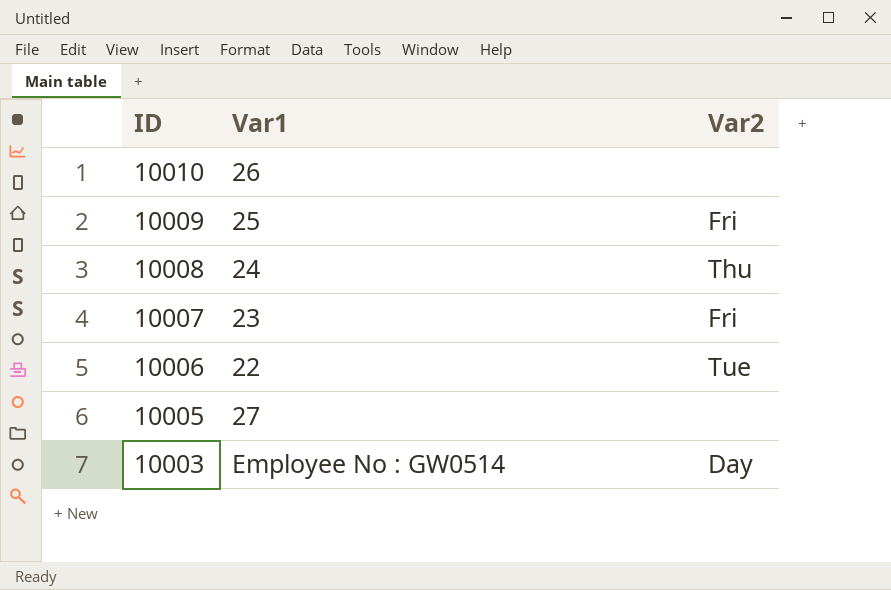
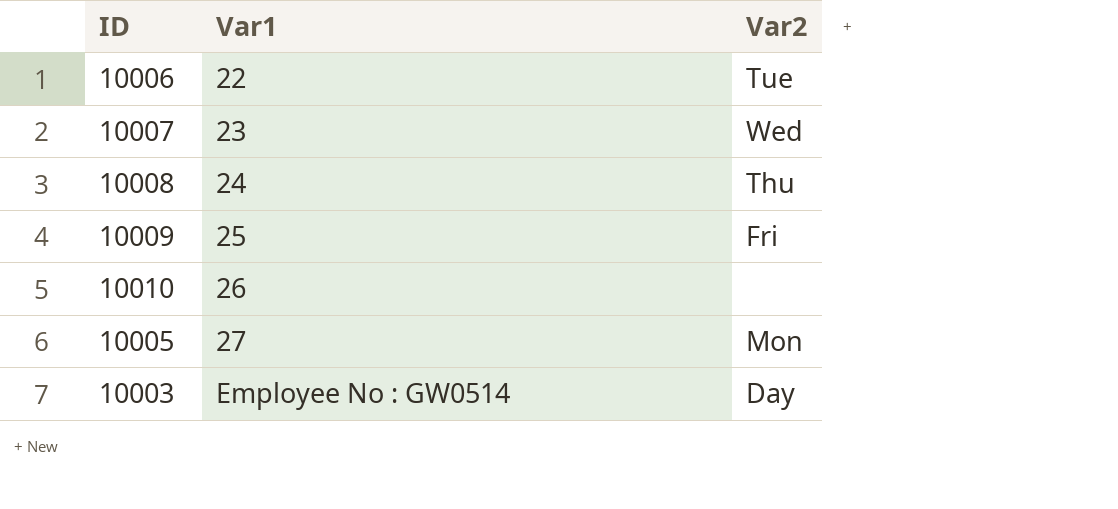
row order: ID descending -> Var1 ascending
10007 | Var2: Fri -> Wed
10005 | Var2: none -> Mon

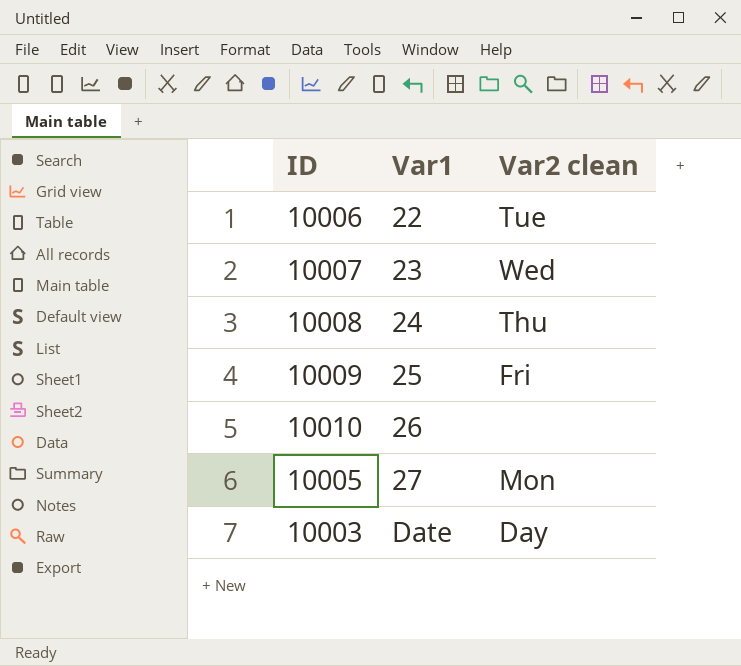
column name: Var2 -> Var2 clean
10003 | Var1: Employee No : GW0514 -> Date

